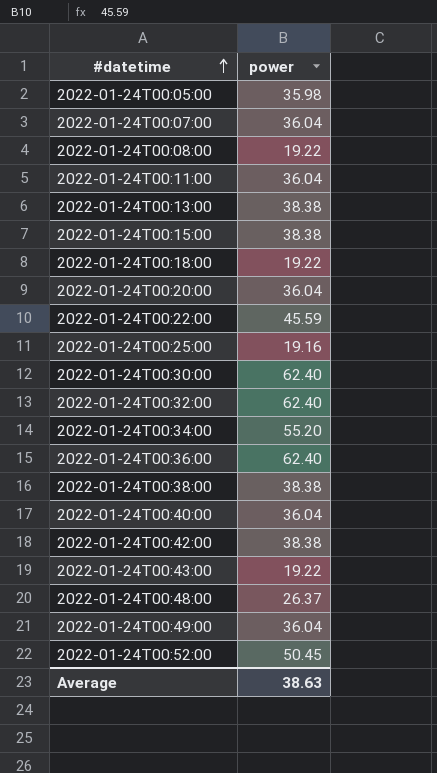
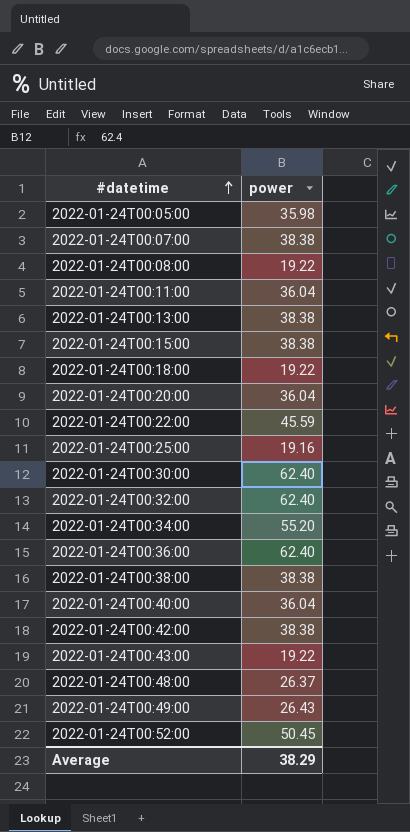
2022-01-24T00:07:00 | power: 36.04 -> 38.38
2022-01-24T00:49:00 | power: 36.04 -> 26.43
Average | power: 38.63 -> 38.29

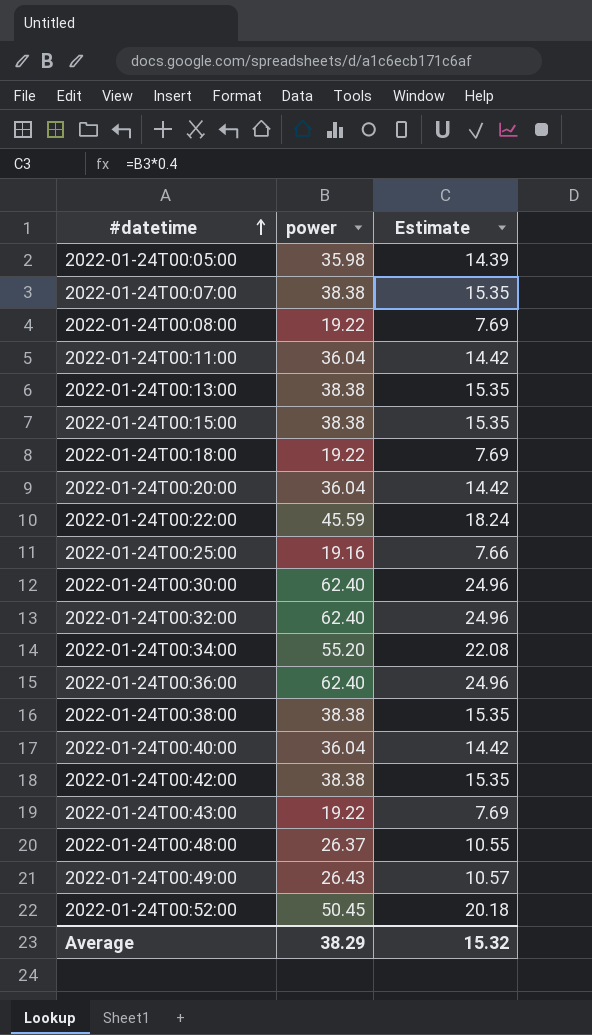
column Estimate | formula: none -> [power] * 0.4

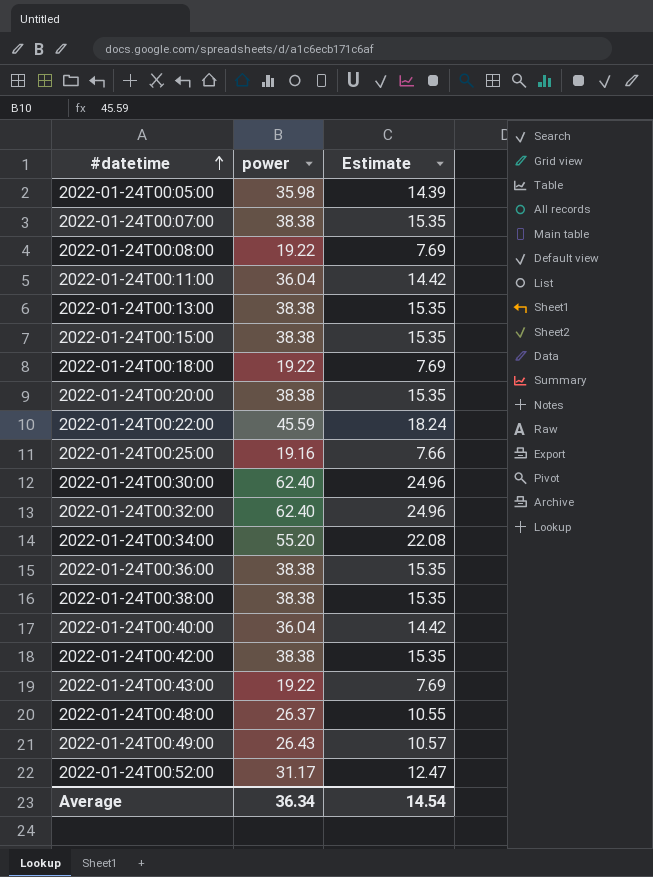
2022-01-24T00:20:00 | power: 36.04 -> 38.38
2022-01-24T00:20:00 | Estimate: 14.42 -> 15.35
2022-01-24T00:36:00 | power: 62.40 -> 38.38
2022-01-24T00:36:00 | Estimate: 24.96 -> 15.35
2022-01-24T00:52:00 | power: 50.45 -> 31.17
2022-01-24T00:52:00 | Estimate: 20.18 -> 12.47
Average | power: 38.29 -> 36.34
Average | Estimate: 15.32 -> 14.54

